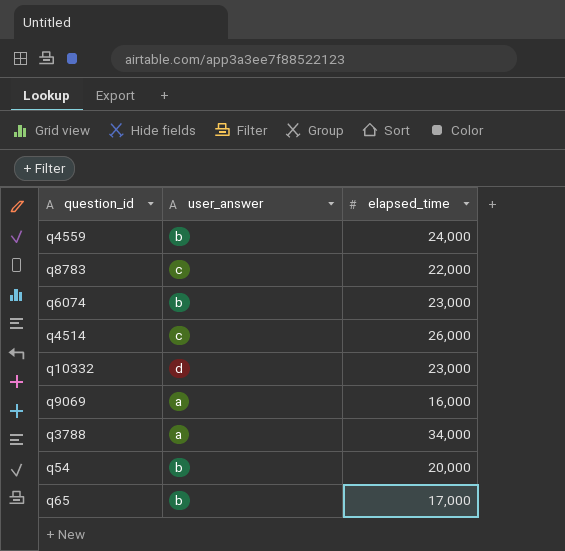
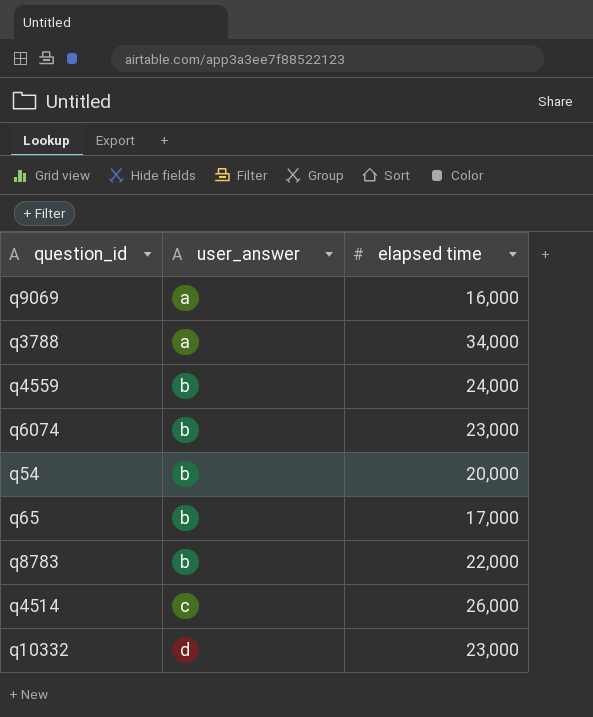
row order: none -> user_answer ascending
column name: elapsed_time -> elapsed time
q8783 | user_answer: c -> b

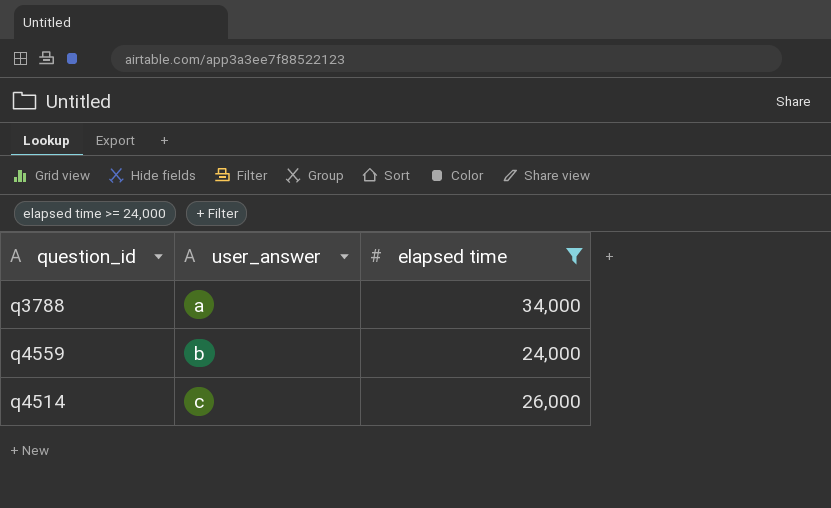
filter: none -> elapsed time >= 24,000

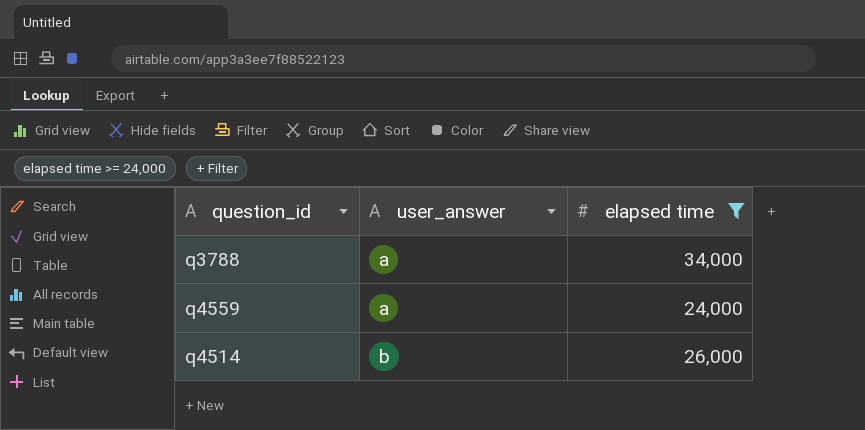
q4559 | user_answer: b -> a
q4514 | user_answer: c -> b

